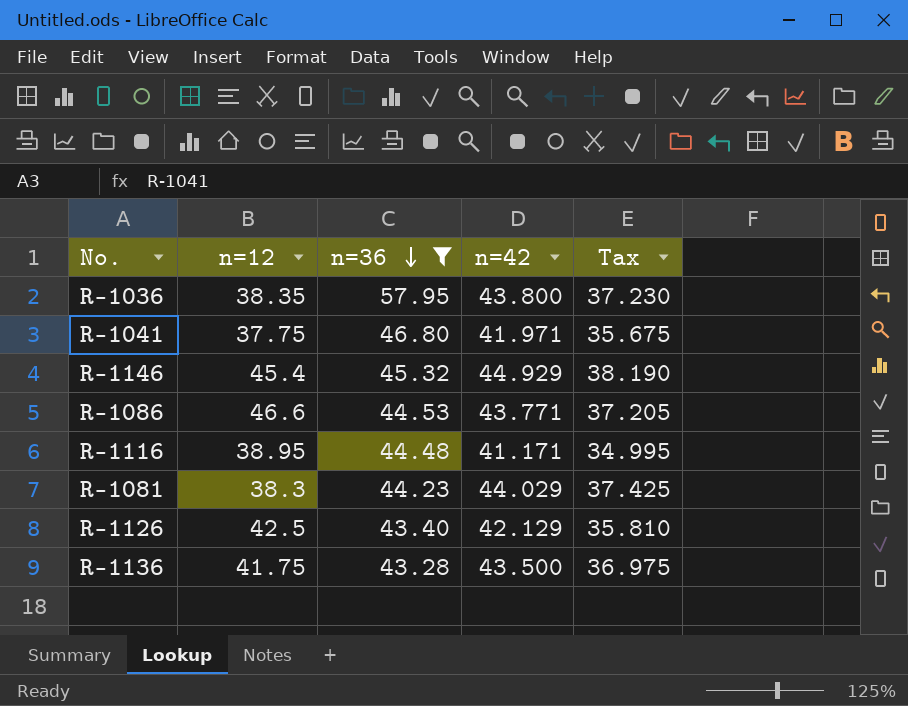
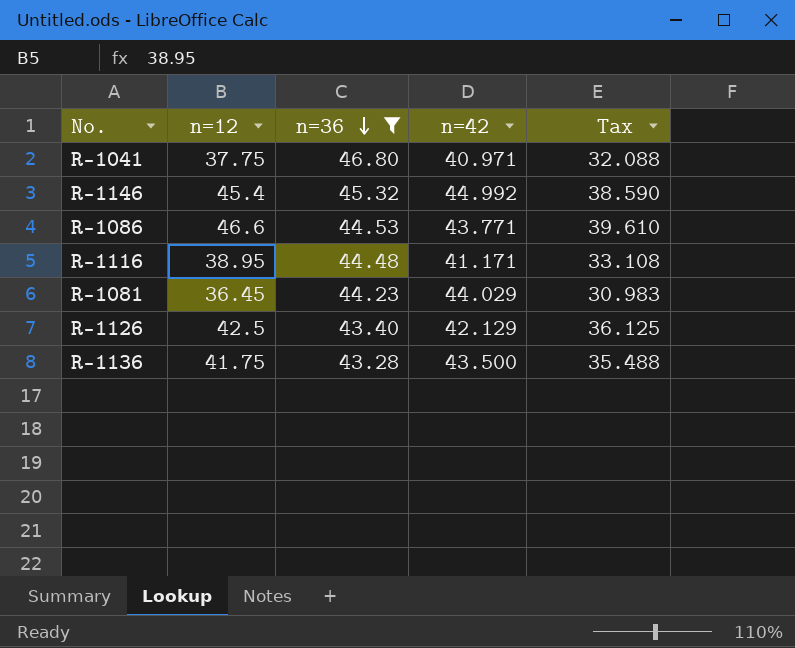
column Tax | formula: [n=42] * 0.85 -> [n=12] * 0.85
row R-1036: 38.35 | 57.95 | 43.800 | 37.230 -> none
R-1041 | n=42: 41.971 -> 40.971
R-1146 | n=42: 44.929 -> 44.992
R-1081 | n=12: 38.3 -> 36.45

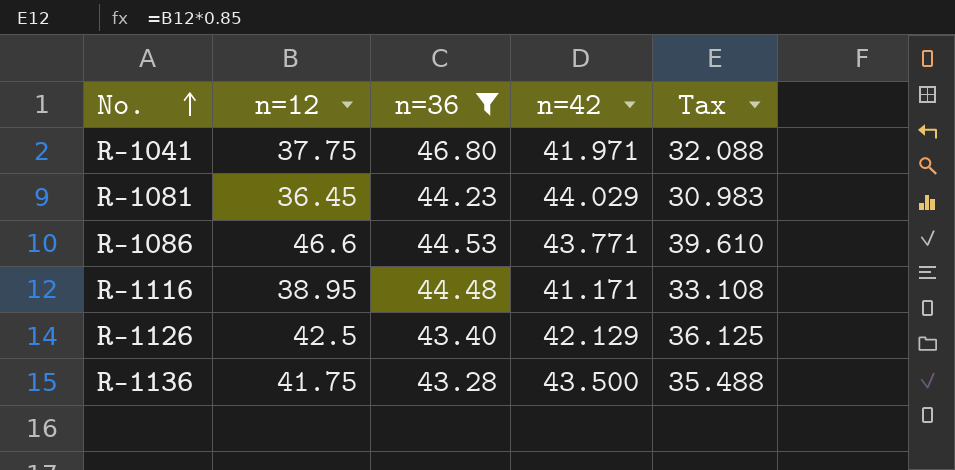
row order: n=36 descending -> No. ascending
row R-1146: 45.4 | 45.32 | 44.992 | 38.590 -> none
R-1041 | n=42: 40.971 -> 41.971

